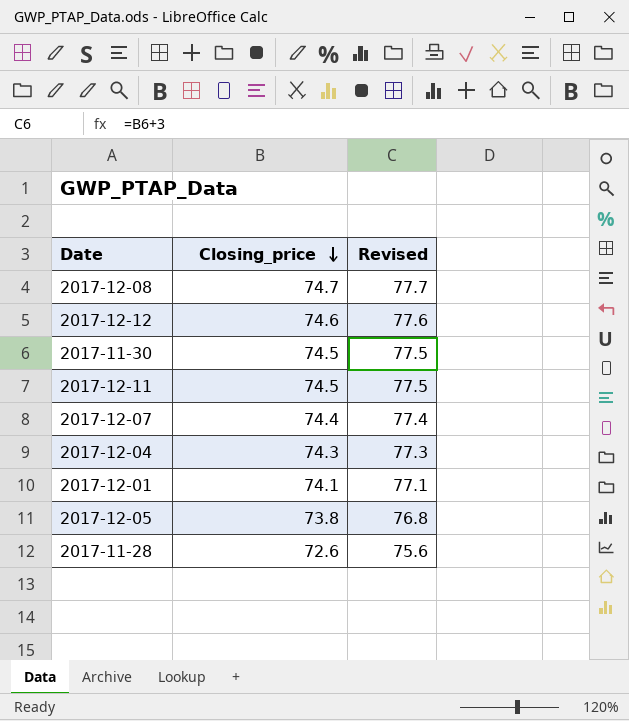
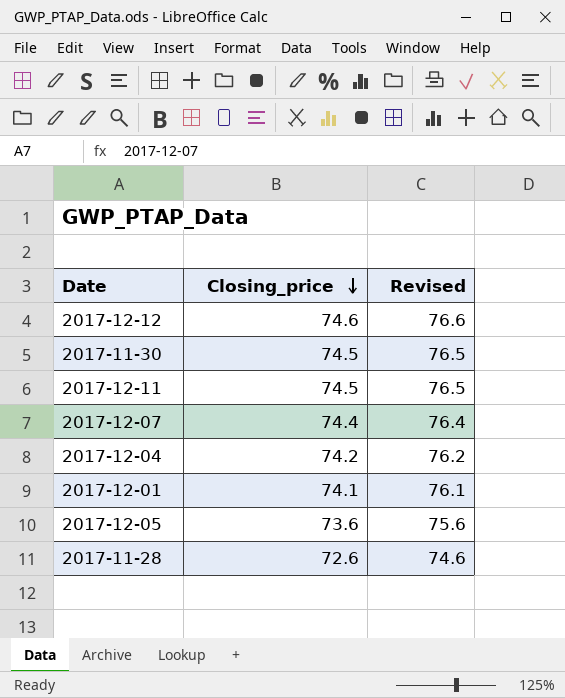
column Revised | formula: [Closing_price] + 3 -> [Closing_price] + 2
row 2017-12-08: 74.7 | 77.7 -> none
2017-12-04 | Closing_price: 74.3 -> 74.2
2017-12-05 | Closing_price: 73.8 -> 73.6

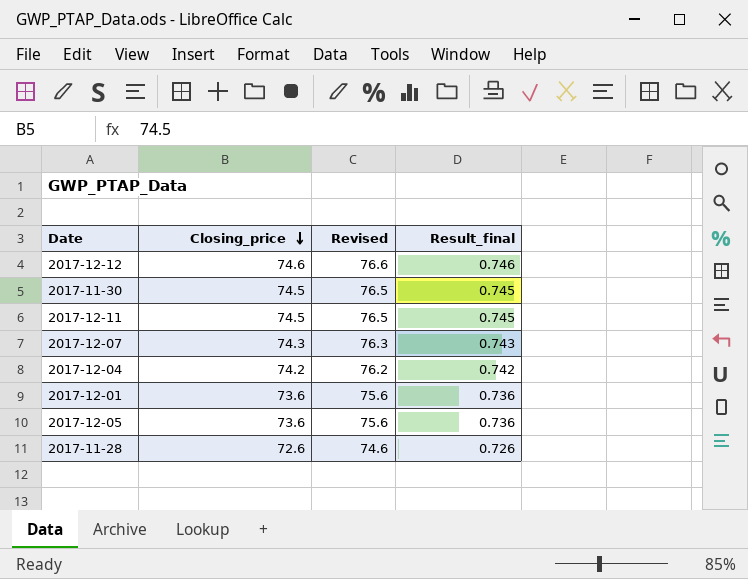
column Result_final | formula: none -> [Closing_price] * 0.01
2017-12-07 | Closing_price: 74.4 -> 74.3
2017-12-07 | Revised: 76.4 -> 76.3
2017-12-01 | Closing_price: 74.1 -> 73.6
2017-12-01 | Revised: 76.1 -> 75.6

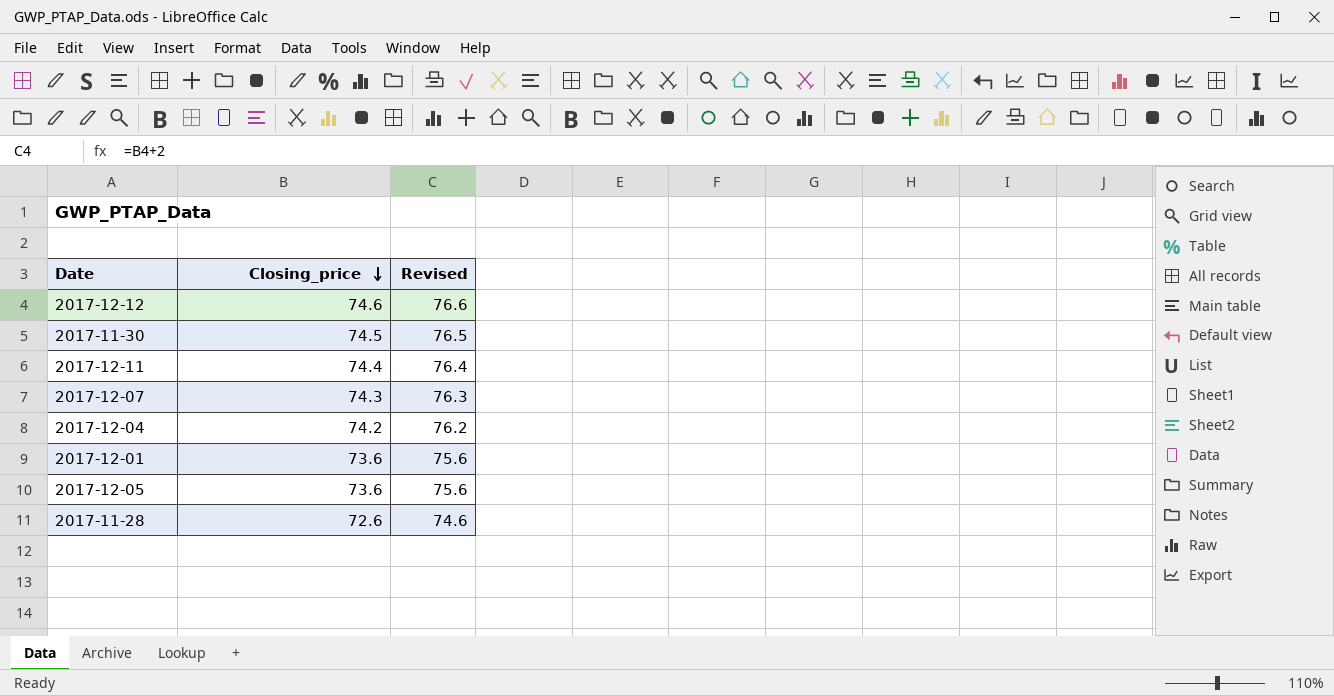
column Result_final | formula: [Closing_price] * 0.01 -> none
2017-12-11 | Closing_price: 74.5 -> 74.4
2017-12-11 | Revised: 76.5 -> 76.4

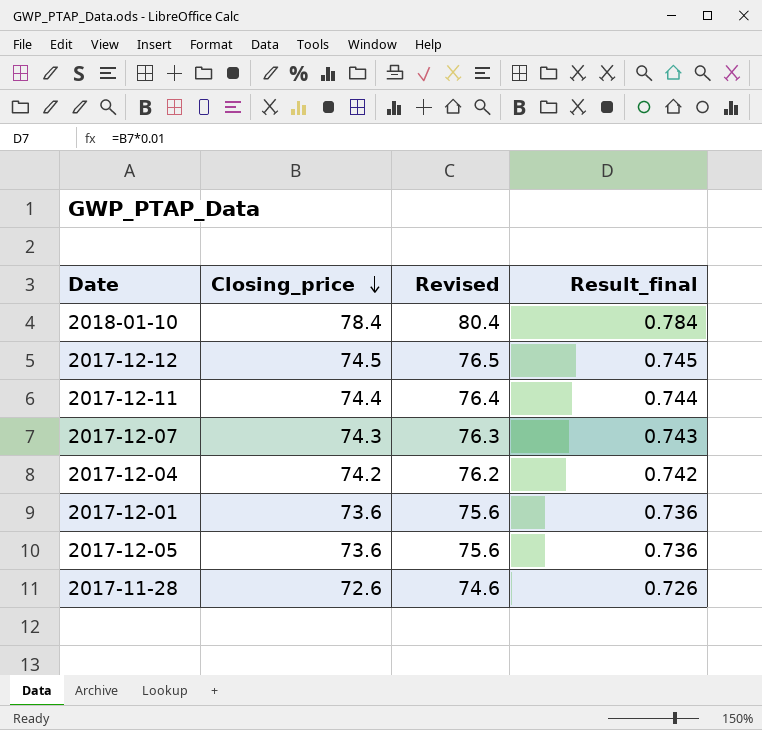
column Result_final | formula: none -> [Closing_price] * 0.01
row 2017-11-30: 74.5 | 76.5 -> none
row 2018-01-10: none -> 78.4 | 80.4 | 0.784
2017-12-12 | Closing_price: 74.6 -> 74.5
2017-12-12 | Revised: 76.6 -> 76.5

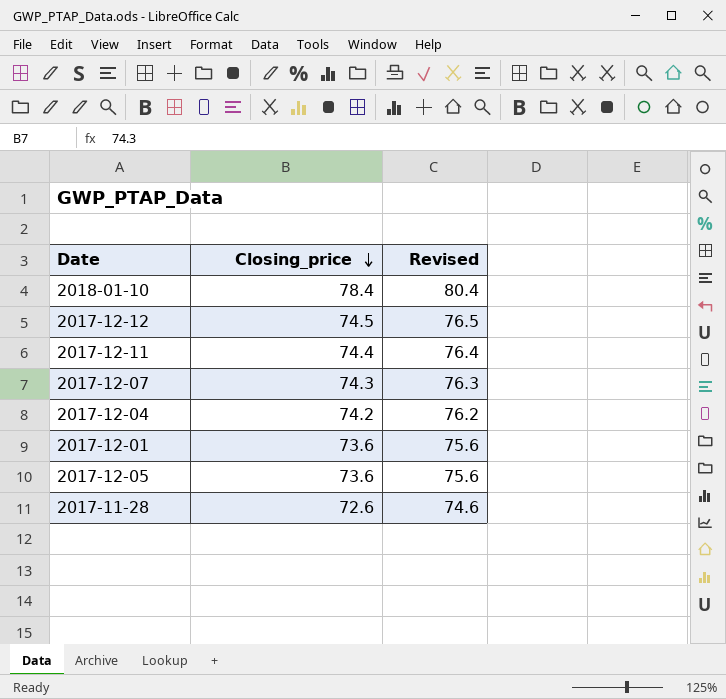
column Result_final | formula: [Closing_price] * 0.01 -> none

